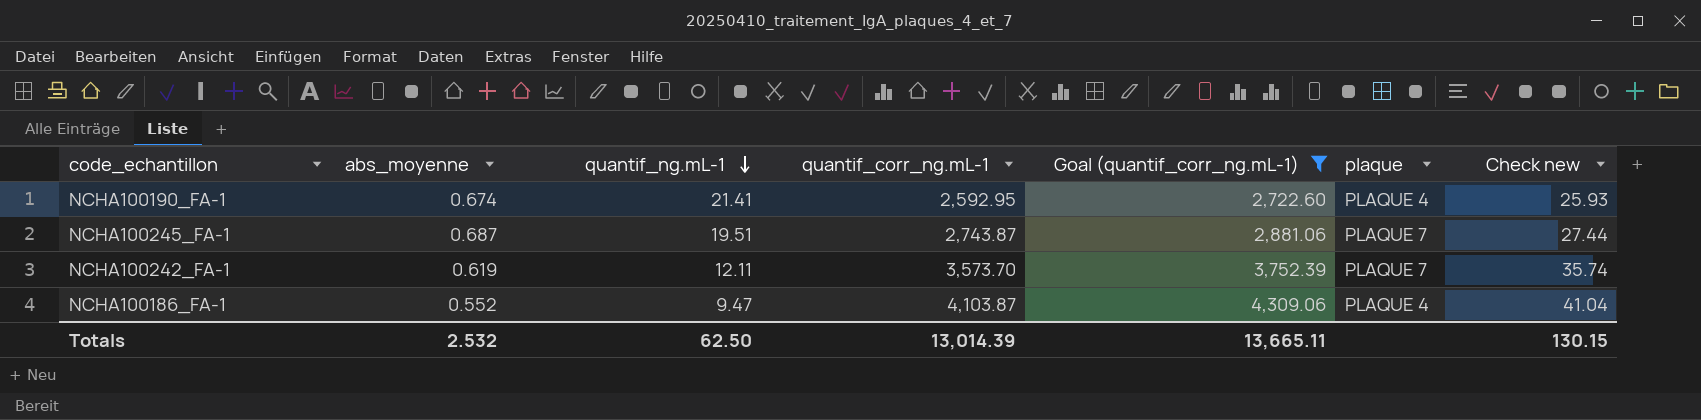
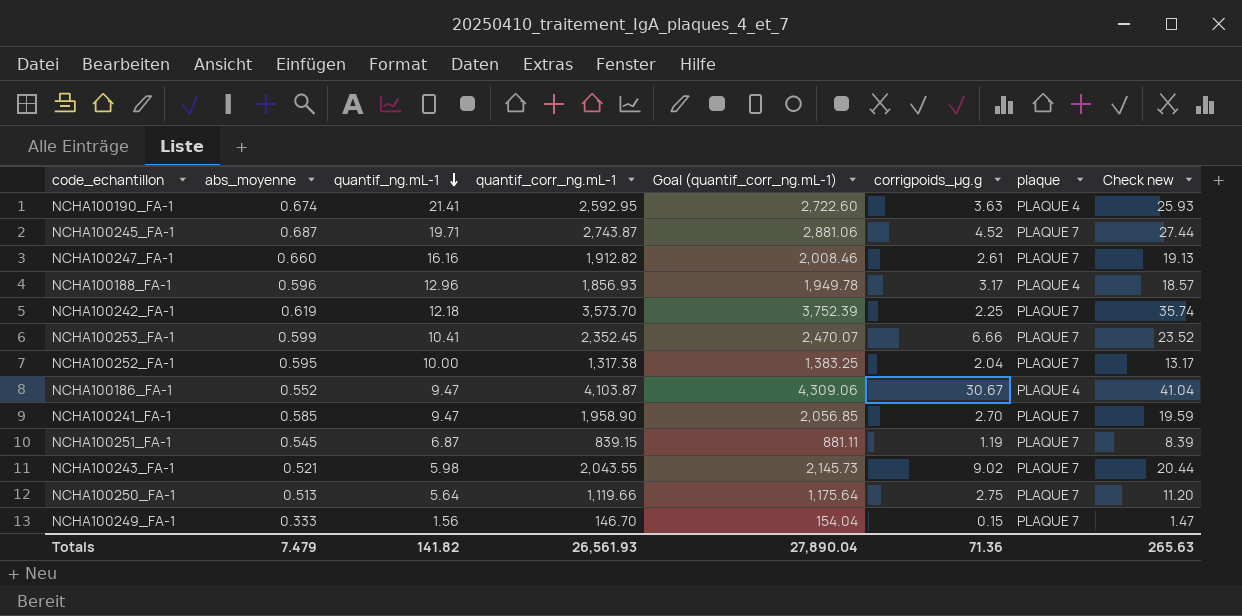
filter: Goal (quantif_corr_ng.mL-1) >= 2,722.60 -> none
column corrigpoids_µg.g | position: none -> 6
NCHA100245_FA-1 | quantif_ng.mL-1: 19.51 -> 19.71
NCHA100242_FA-1 | quantif_ng.mL-1: 12.11 -> 12.18
Totals | abs_moyenne: 2.532 -> 7.479
Totals | quantif_ng.mL-1: 62.50 -> 141.82
Totals | quantif_corr_ng.mL-1: 13,014.39 -> 26,561.93
Totals | Goal (quantif_corr_ng.mL-1): 13,665.11 -> 27,890.04
Totals | Check new: 130.15 -> 265.63

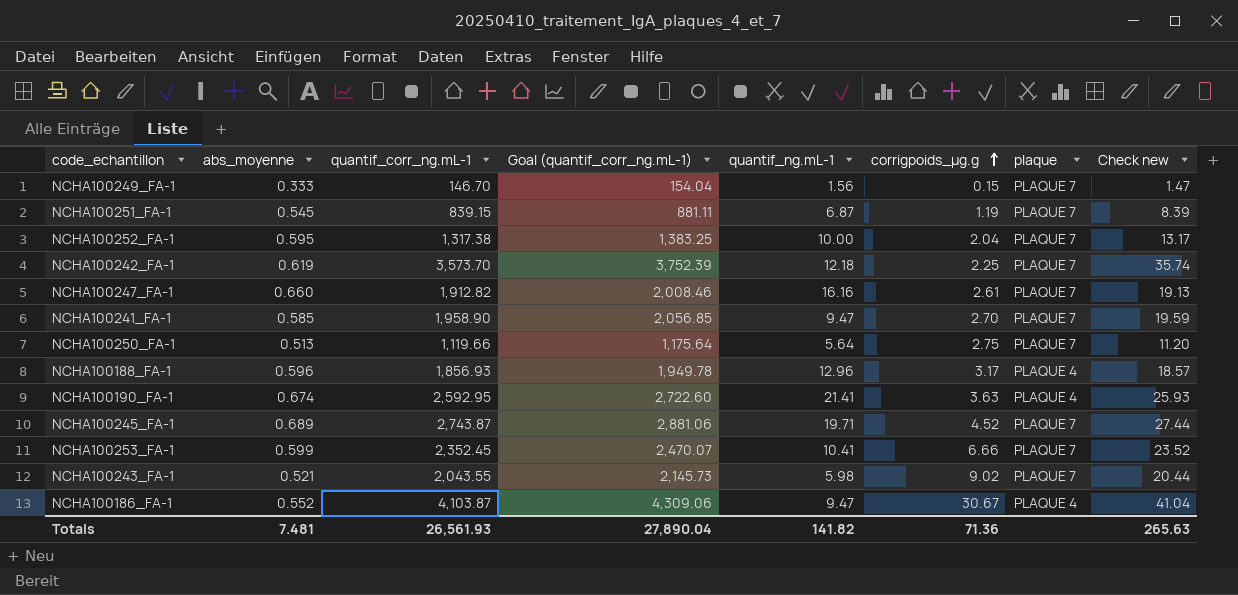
row order: quantif_ng.mL-1 descending -> corrigpoids_µg.g ascending
column quantif_ng.mL-1 | position: 3 -> 5
NCHA100245_FA-1 | abs_moyenne: 0.687 -> 0.689
Totals | abs_moyenne: 7.479 -> 7.481

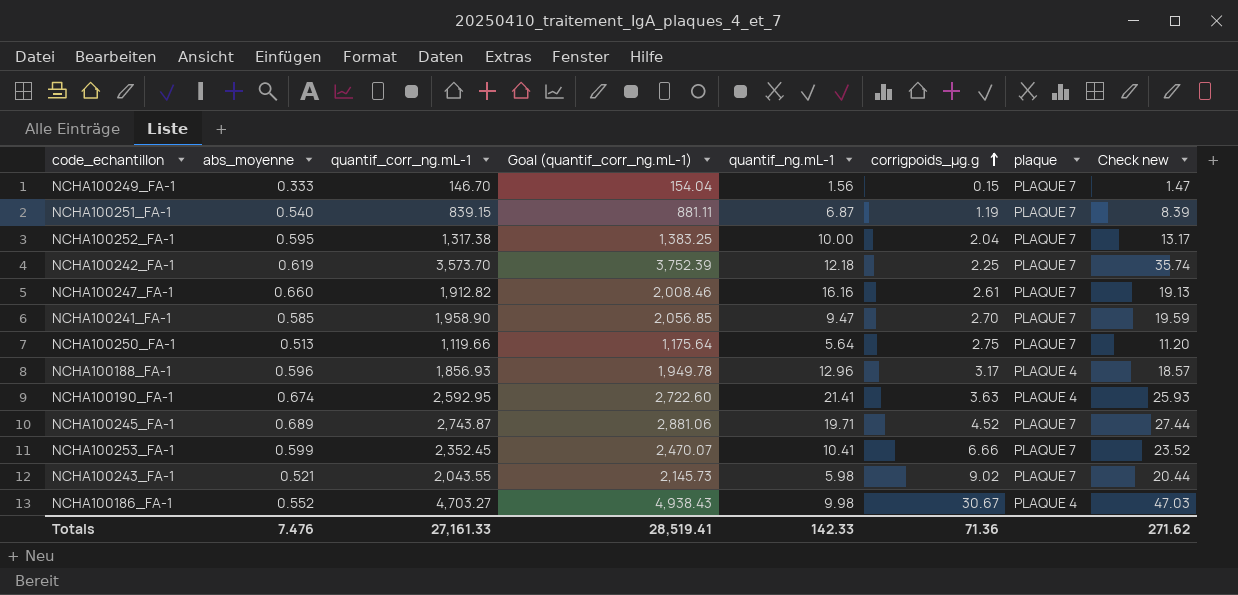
NCHA100251_FA-1 | abs_moyenne: 0.545 -> 0.540
NCHA100186_FA-1 | quantif_corr_ng.mL-1: 4,103.87 -> 4,703.27
NCHA100186_FA-1 | Goal (quantif_corr_ng.mL-1): 4,309.06 -> 4,938.43
NCHA100186_FA-1 | quantif_ng.mL-1: 9.47 -> 9.98
NCHA100186_FA-1 | Check new: 41.04 -> 47.03
Totals | abs_moyenne: 7.481 -> 7.476
Totals | quantif_corr_ng.mL-1: 26,561.93 -> 27,161.33
Totals | Goal (quantif_corr_ng.mL-1): 27,890.04 -> 28,519.41
Totals | quantif_ng.mL-1: 141.82 -> 142.33
Totals | Check new: 265.63 -> 271.62

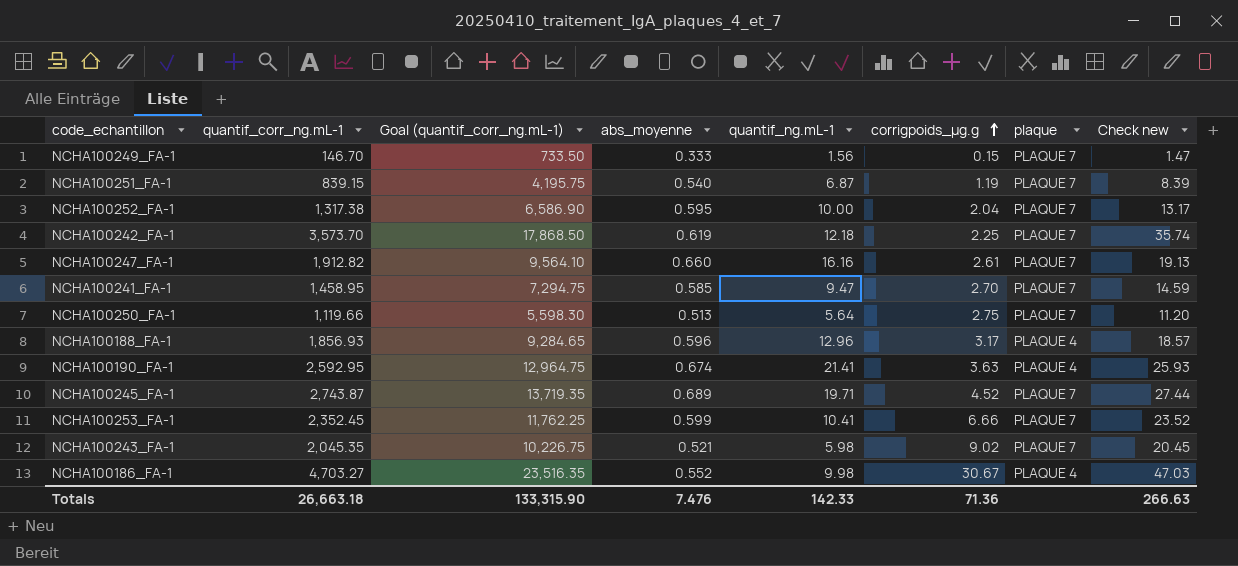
column Goal (quantif_corr_ng.mL-1) | formula: [quantif_corr_ng.mL-1] * 1.05 -> [quantif_corr_ng.mL-1] * 5
column abs_moyenne | position: 2 -> 4
NCHA100241_FA-1 | quantif_corr_ng.mL-1: 1,958.90 -> 1,458.95
NCHA100241_FA-1 | Check new: 19.59 -> 14.59
NCHA100243_FA-1 | quantif_corr_ng.mL-1: 2,043.55 -> 2,045.35
NCHA100243_FA-1 | Check new: 20.44 -> 20.45
Totals | quantif_corr_ng.mL-1: 27,161.33 -> 26,663.18
Totals | Goal (quantif_corr_ng.mL-1): 28,519.41 -> 133,315.90
Totals | Check new: 271.62 -> 266.63

